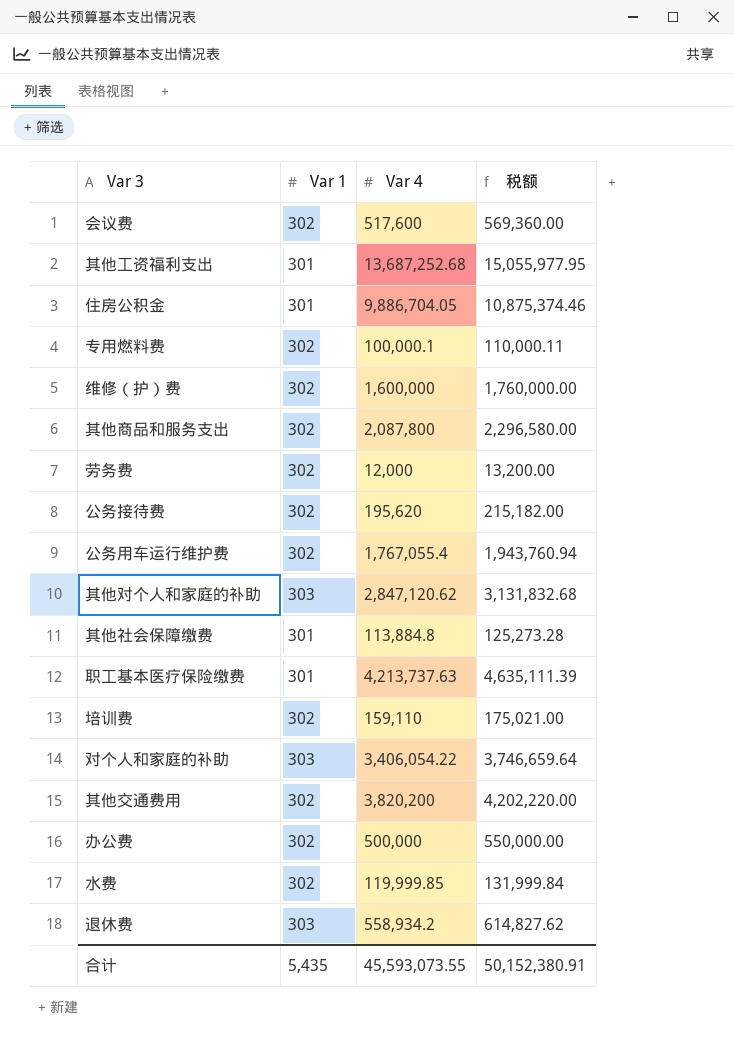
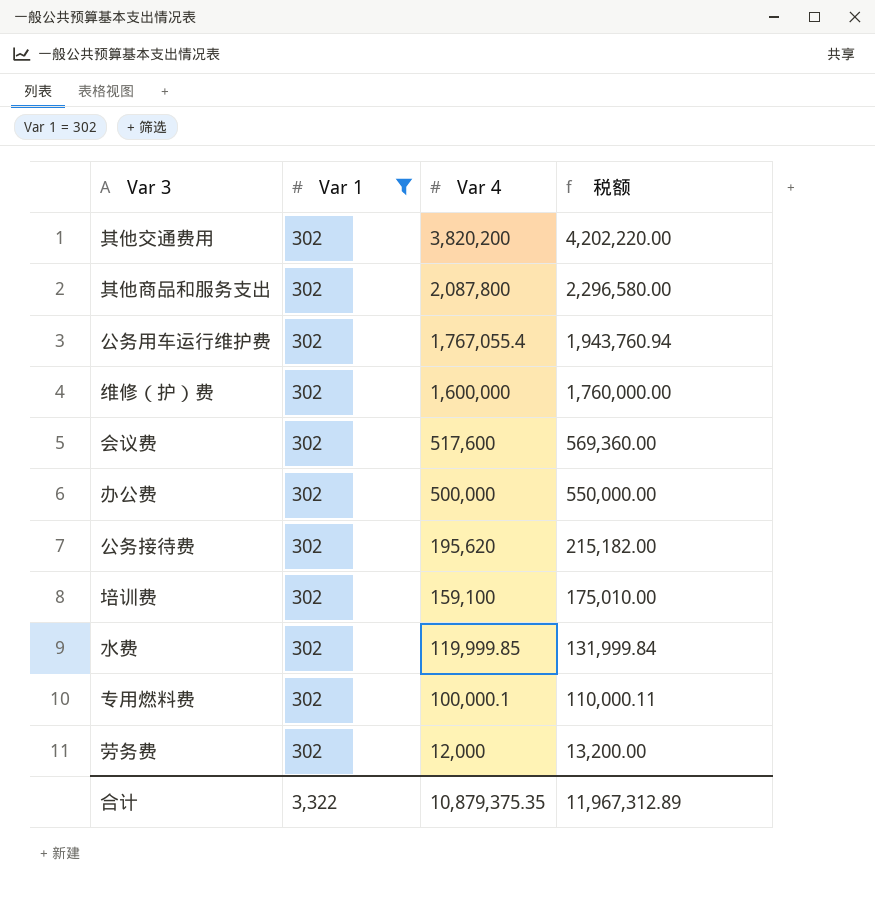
filter: none -> Var 1 = 302
row order: none -> Var 4 descending
培训费 | Var 4: 159,110 -> 159,100
培训费 | 税额: 175,021.00 -> 175,010.00
合计 | Var 1: 5,435 -> 3,322
合计 | Var 4: 45,593,073.55 -> 10,879,375.35
合计 | 税额: 50,152,380.91 -> 11,967,312.89

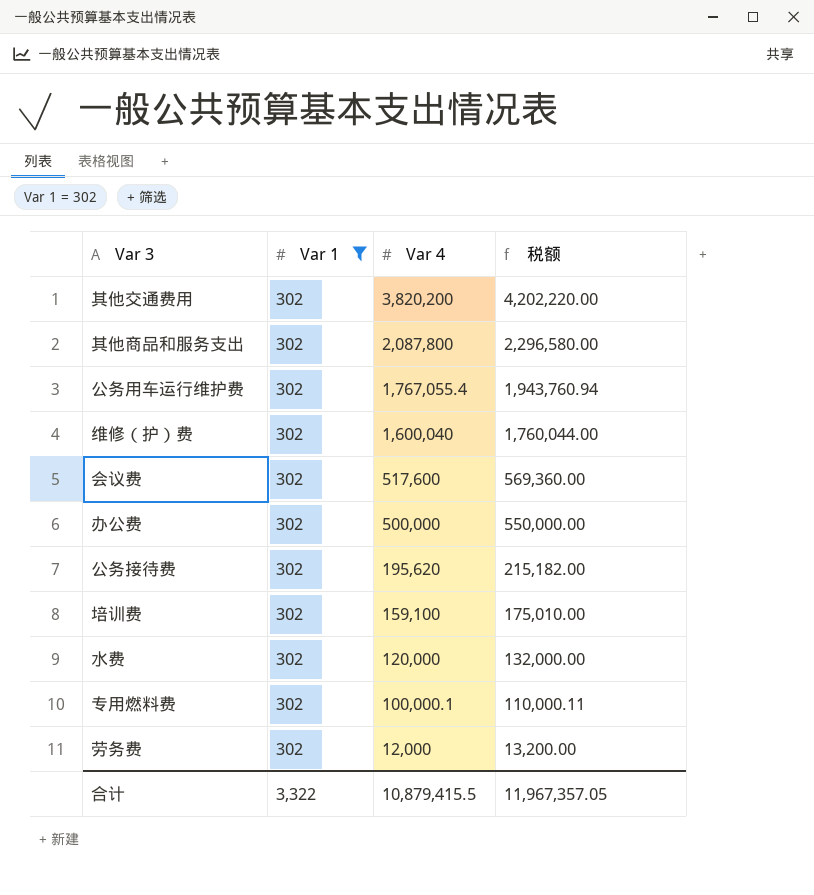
维修（护）费 | Var 4: 1,600,000 -> 1,600,040
维修（护）费 | 税额: 1,760,000.00 -> 1,760,044.00
水费 | Var 4: 119,999.85 -> 120,000
水费 | 税额: 131,999.84 -> 132,000.00
合计 | Var 4: 10,879,375.35 -> 10,879,415.5
合计 | 税额: 11,967,312.89 -> 11,967,357.05

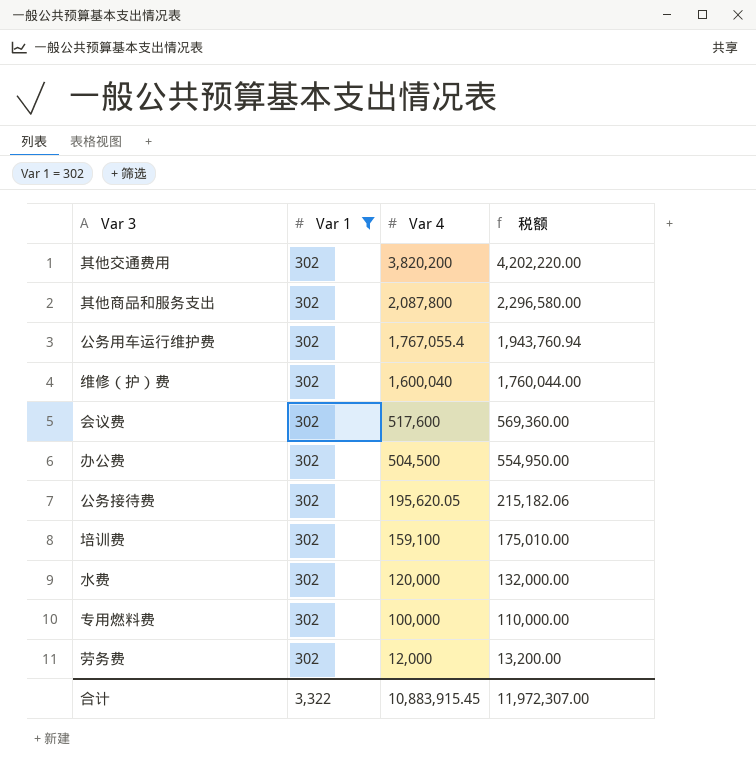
办公费 | Var 4: 500,000 -> 504,500
办公费 | 税额: 550,000.00 -> 554,950.00
公务接待费 | Var 4: 195,620 -> 195,620.05
公务接待费 | 税额: 215,182.00 -> 215,182.06
专用燃料费 | Var 4: 100,000.1 -> 100,000
专用燃料费 | 税额: 110,000.11 -> 110,000.00
合计 | Var 4: 10,879,415.5 -> 10,883,915.45
合计 | 税额: 11,967,357.05 -> 11,972,307.00

